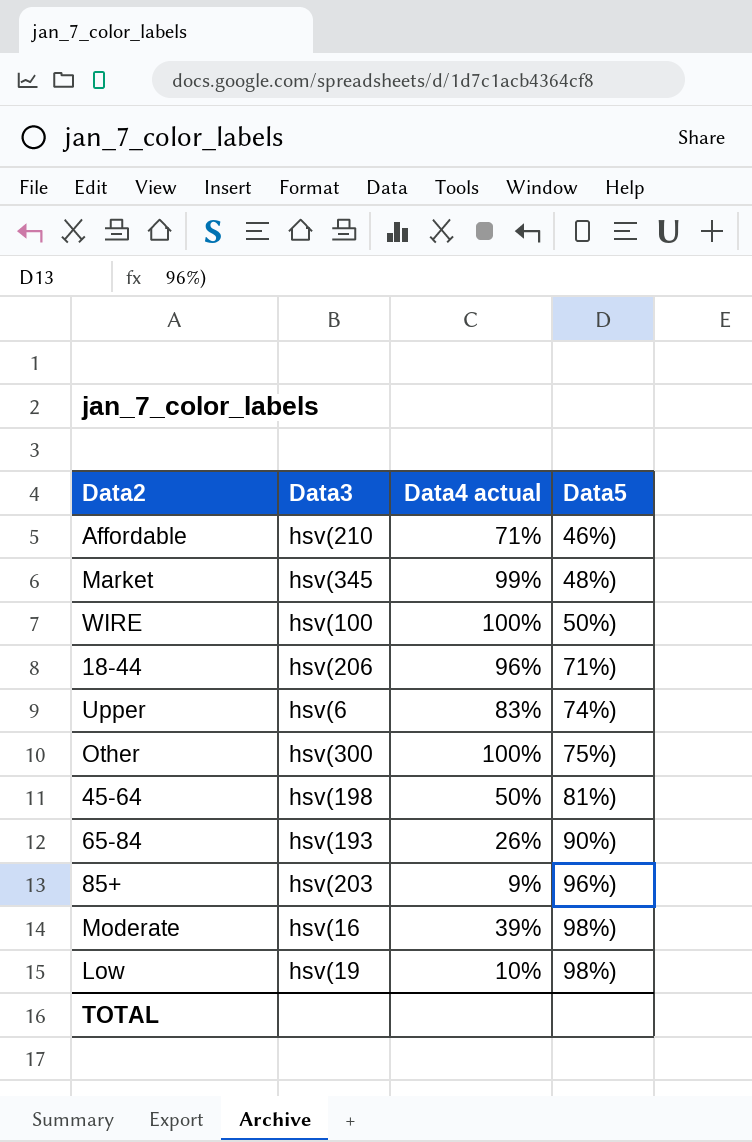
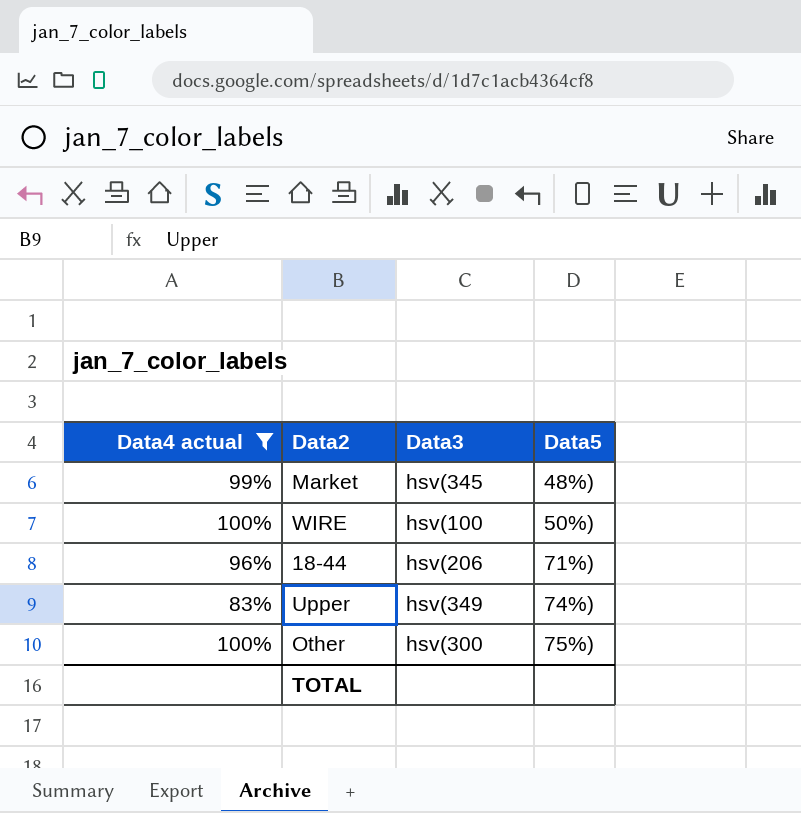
filter: none -> Data4 actual >= 83%
column Data4 actual | position: 3 -> 1
Upper | Data3: hsv(6 -> hsv(349

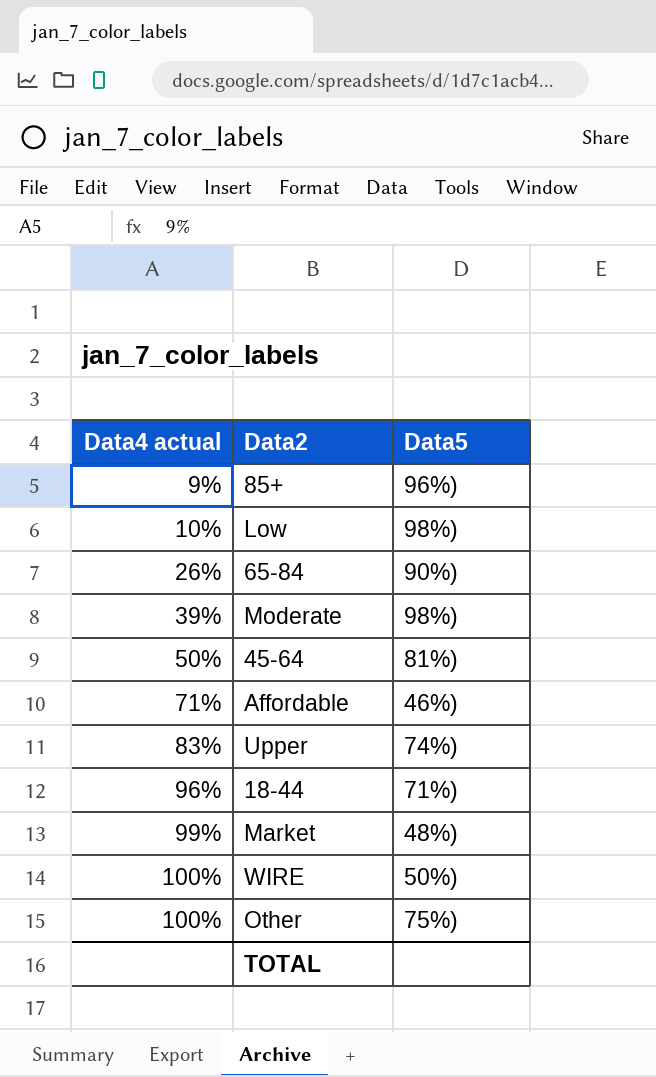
filter: Data4 actual >= 83% -> none
row order: Data5 ascending -> Data4 actual ascending
column Data3 | position: 3 -> none

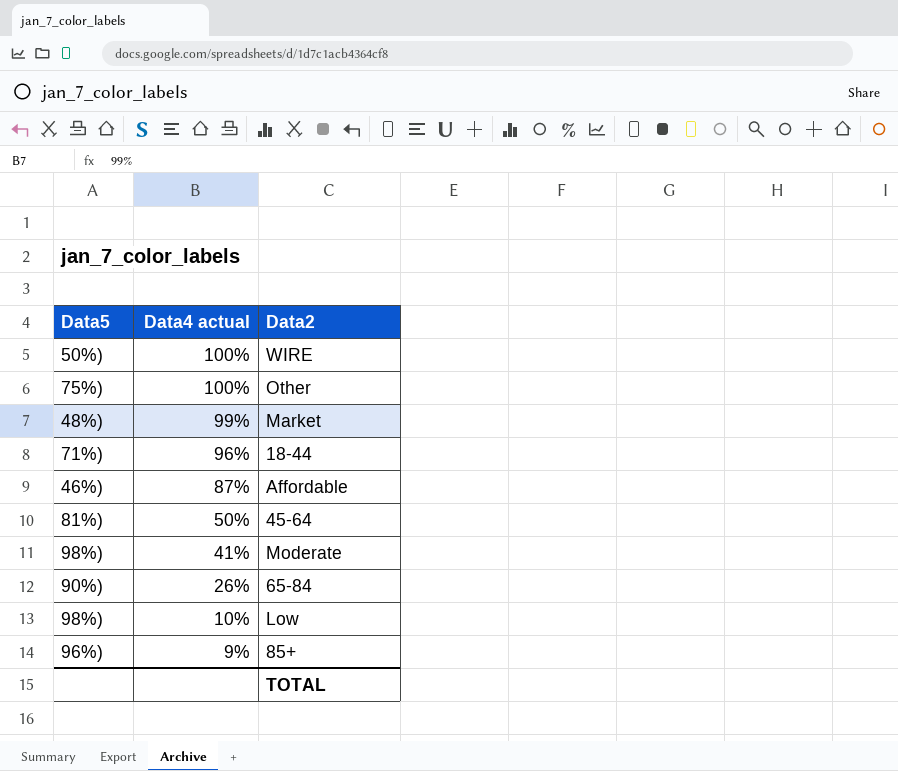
row order: Data4 actual ascending -> Data4 actual descending
column Data5 | position: 3 -> 1
row Upper: 83% | 74%) -> none
Affordable | Data4 actual: 71% -> 87%
Moderate | Data4 actual: 39% -> 41%

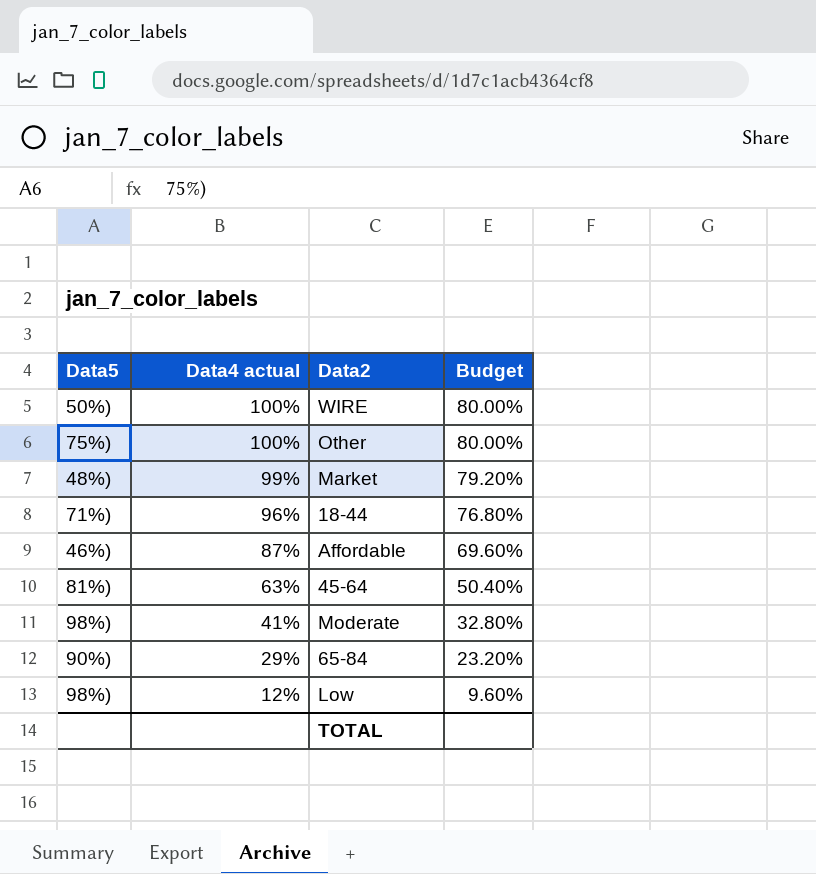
column Budget | formula: none -> [Data4 actual] * 0.8
row 85+: 96%) | 9% -> none
45-64 | Data4 actual: 50% -> 63%
65-84 | Data4 actual: 26% -> 29%
Low | Data4 actual: 10% -> 12%

